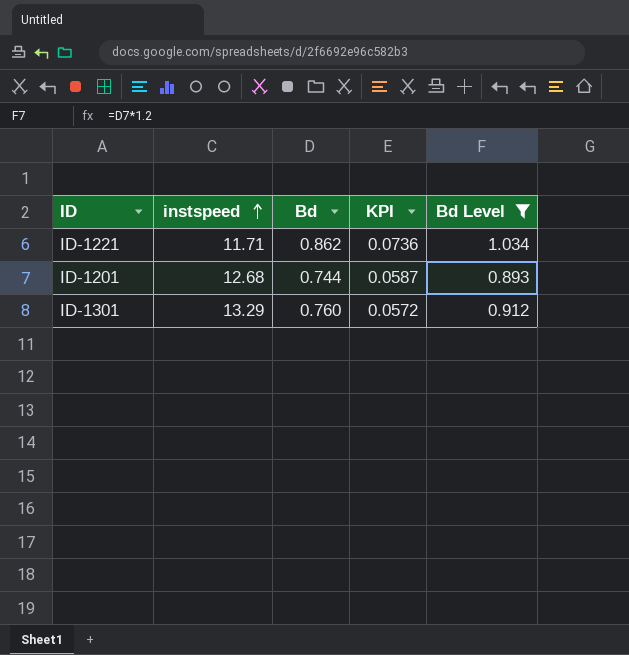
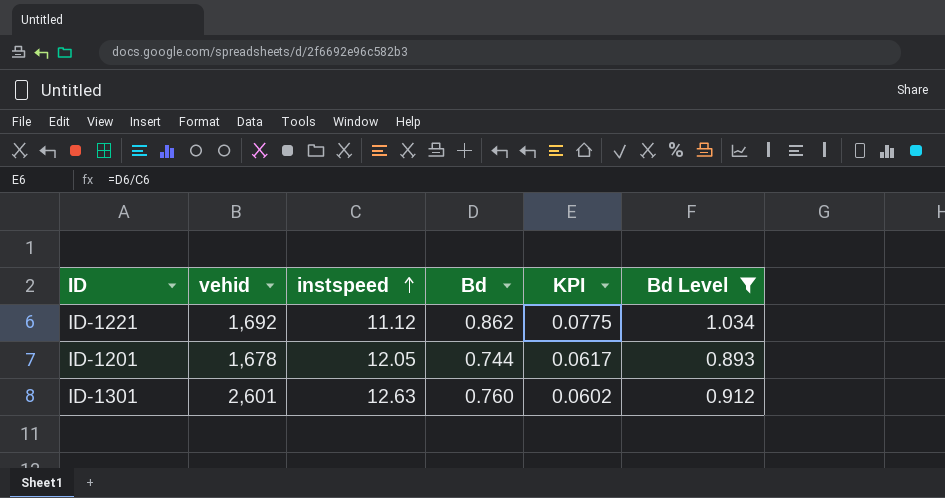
column vehid | position: none -> 2
ID-1221 | instspeed: 11.71 -> 11.12
ID-1221 | KPI: 0.0736 -> 0.0775
ID-1201 | instspeed: 12.68 -> 12.05
ID-1201 | KPI: 0.0587 -> 0.0617
ID-1301 | instspeed: 13.29 -> 12.63
ID-1301 | KPI: 0.0572 -> 0.0602

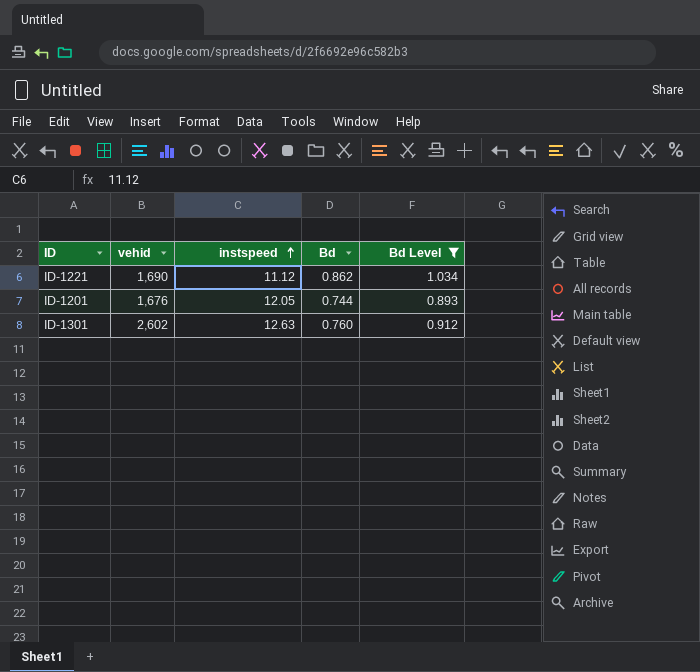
column KPI | formula: [Bd] / [instspeed] -> none
ID-1221 | vehid: 1,692 -> 1,690
ID-1201 | vehid: 1,678 -> 1,676
ID-1301 | vehid: 2,601 -> 2,602

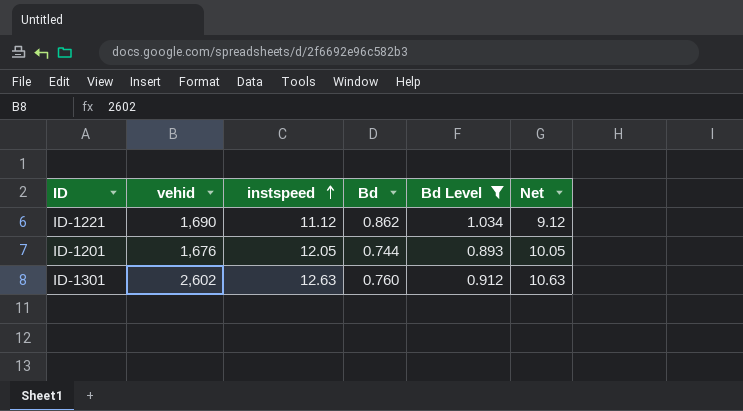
column Net | formula: none -> [instspeed] - 2

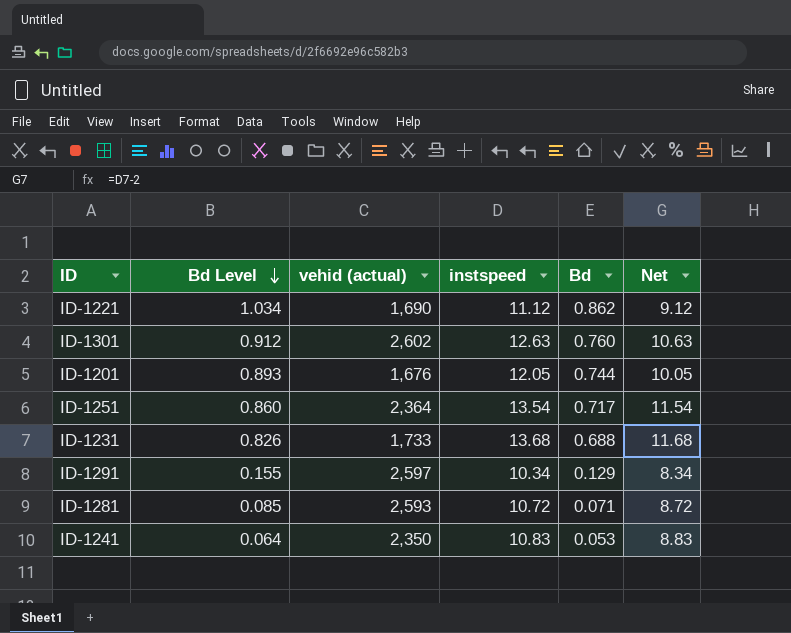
filter: Bd Level >= 0.893 -> none
row order: instspeed ascending -> Bd Level descending
column Bd Level | position: 5 -> 2
column name: vehid -> vehid (actual)

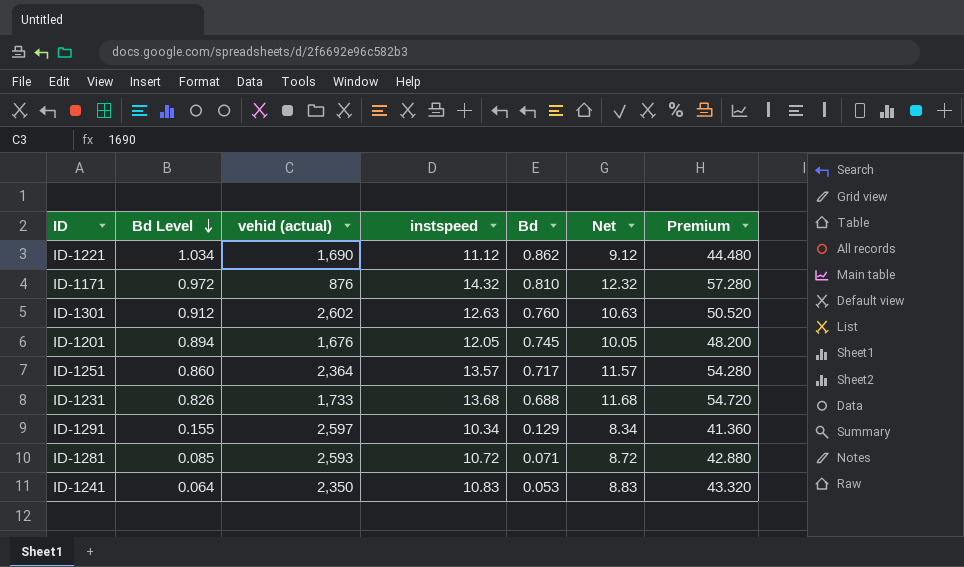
column Premium | formula: none -> [instspeed] * 4
row ID-1171: none -> 0.972 | 876 | 14.32 | 0.810 | 12.32 | 57.280
ID-1201 | Bd Level: 0.893 -> 0.894
ID-1201 | Bd: 0.744 -> 0.745
ID-1251 | instspeed: 13.54 -> 13.57
ID-1251 | Net: 11.54 -> 11.57

